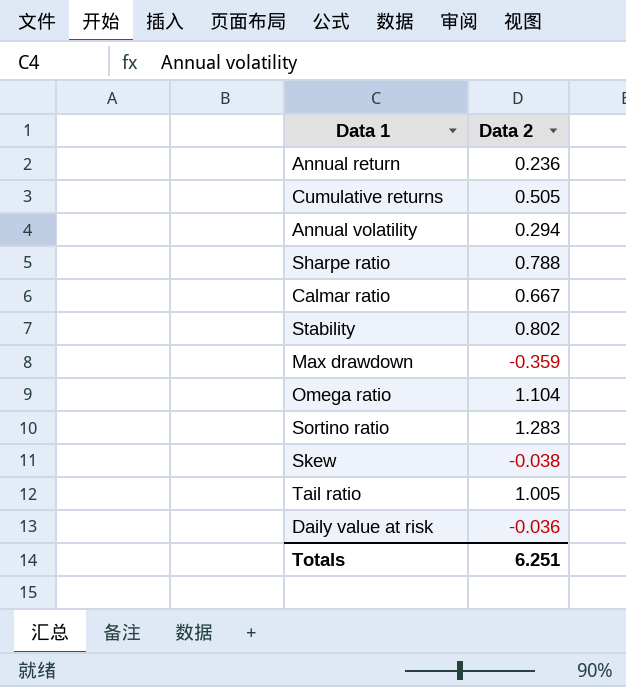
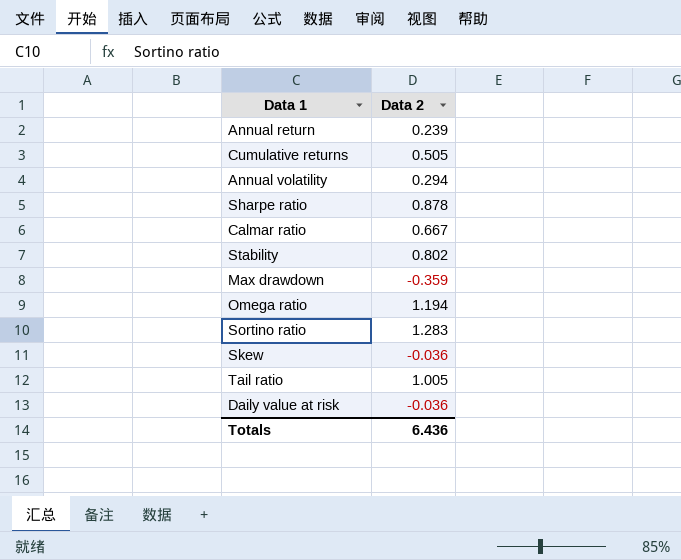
Annual return | Data 2: 0.236 -> 0.239
Sharpe ratio | Data 2: 0.788 -> 0.878
Omega ratio | Data 2: 1.104 -> 1.194
Skew | Data 2: -0.038 -> -0.036
Totals | Data 2: 6.251 -> 6.436

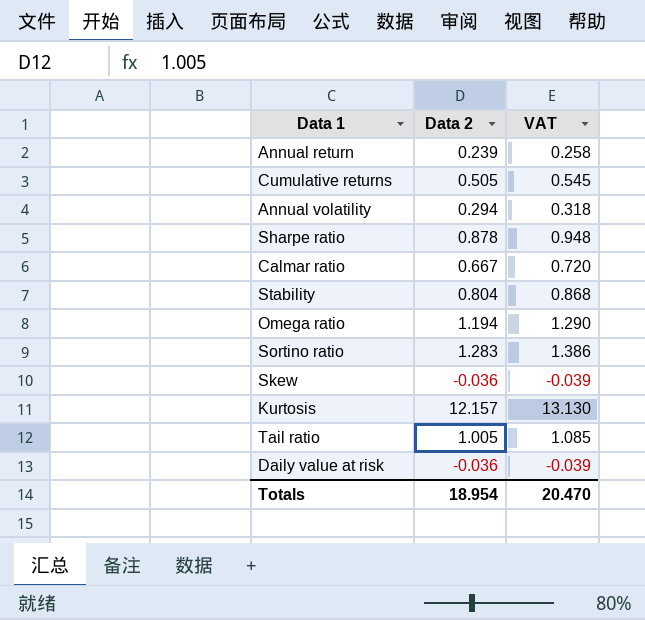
column VAT | formula: none -> [Data 2] * 1.08
row Max drawdown: -0.359 -> none
Stability | Data 2: 0.802 -> 0.804
row Kurtosis: none -> 12.157 | 13.130
Totals | Data 2: 6.436 -> 18.954

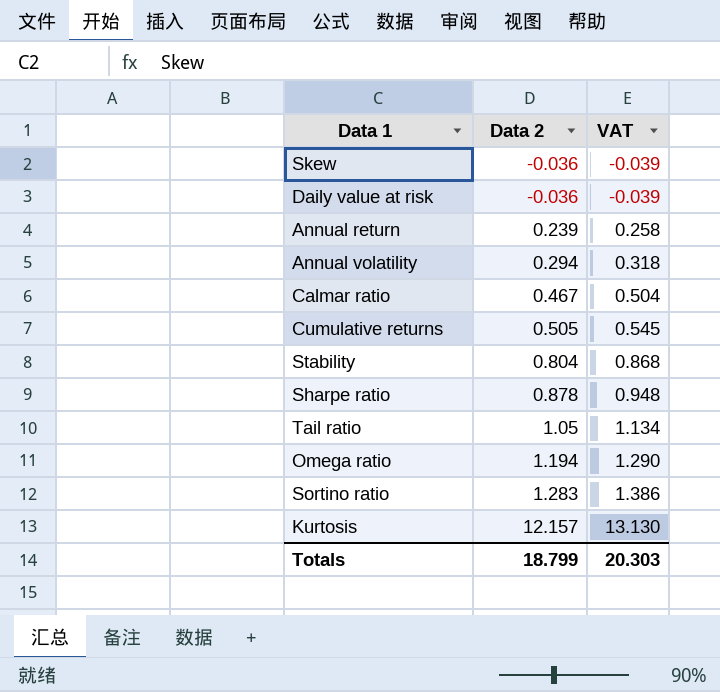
row order: none -> Data 2 ascending
Calmar ratio | Data 2: 0.667 -> 0.467
Calmar ratio | VAT: 0.720 -> 0.504
Tail ratio | Data 2: 1.005 -> 1.05
Tail ratio | VAT: 1.085 -> 1.134
Totals | Data 2: 18.954 -> 18.799
Totals | VAT: 20.470 -> 20.303

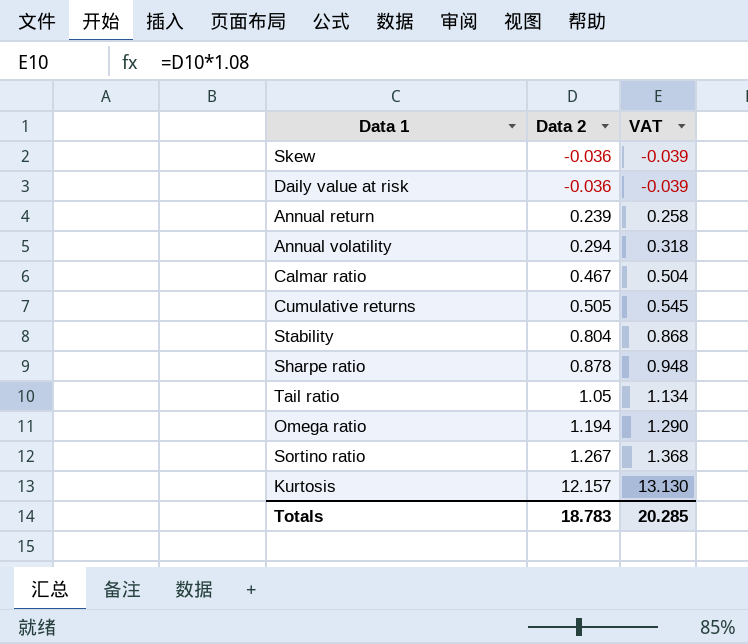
Sortino ratio | Data 2: 1.283 -> 1.267
Sortino ratio | VAT: 1.386 -> 1.368
Totals | Data 2: 18.799 -> 18.783
Totals | VAT: 20.303 -> 20.285

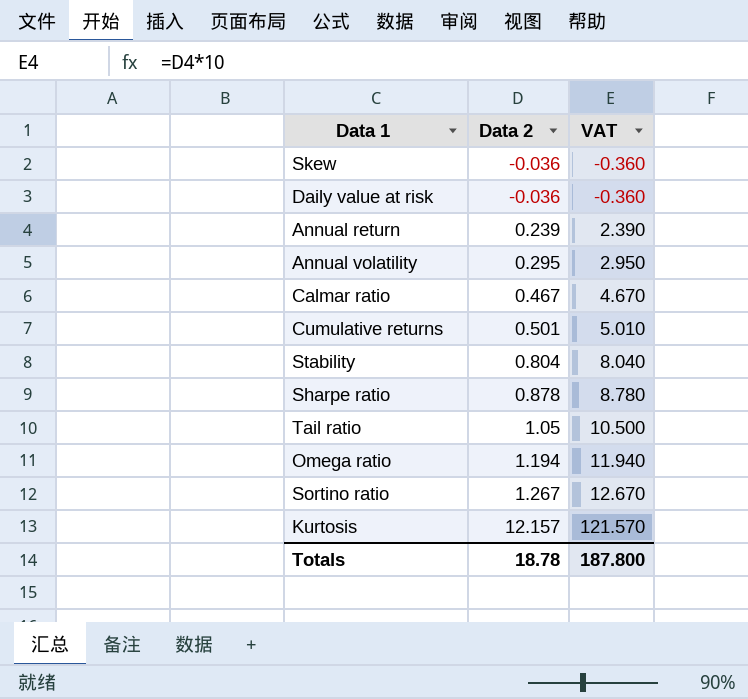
column VAT | formula: [Data 2] * 1.08 -> [Data 2] * 10
Annual volatility | Data 2: 0.294 -> 0.295
Cumulative returns | Data 2: 0.505 -> 0.501
Totals | Data 2: 18.783 -> 18.78
Totals | VAT: 20.285 -> 187.800

